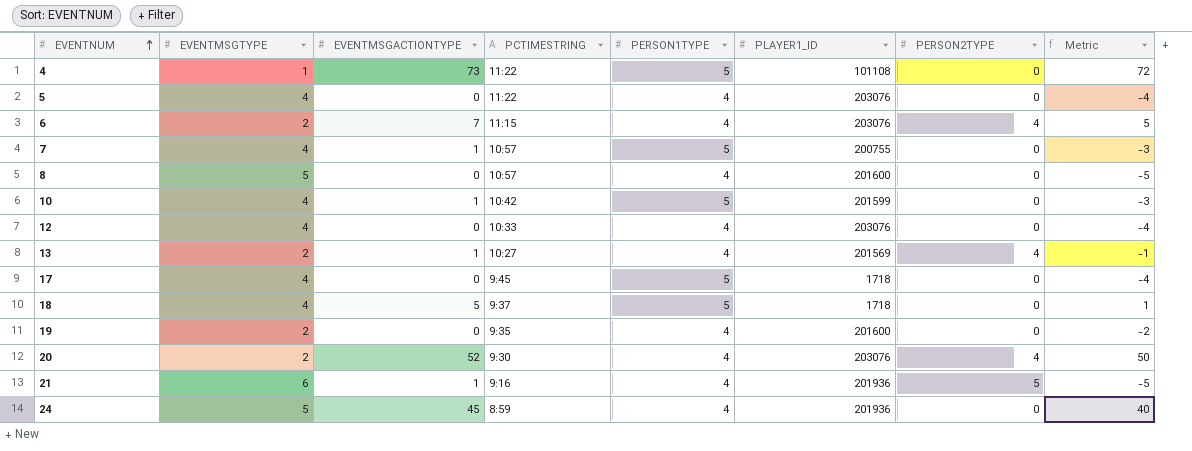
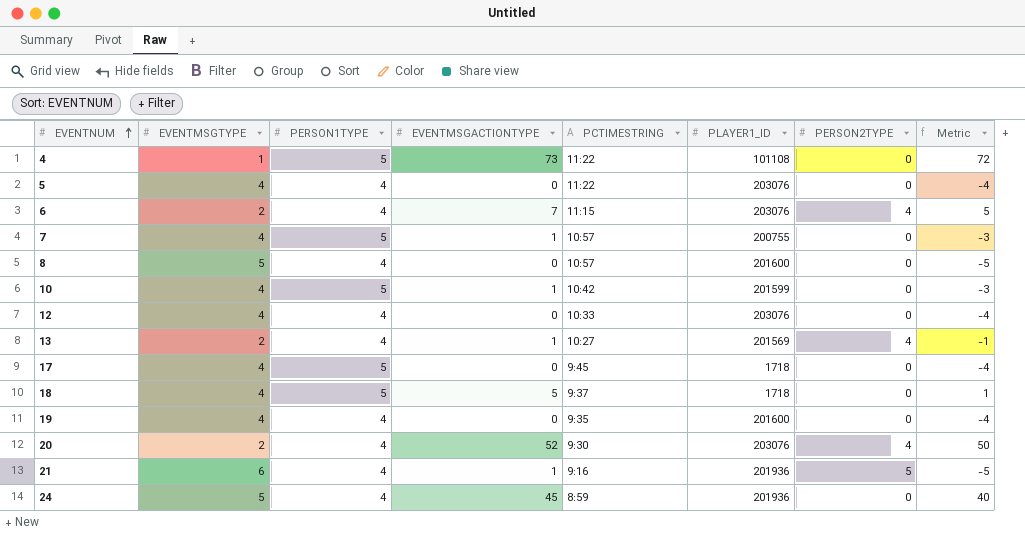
column PERSON1TYPE | position: 5 -> 3
19 | EVENTMSGTYPE: 2 -> 4
19 | Metric: -2 -> -4

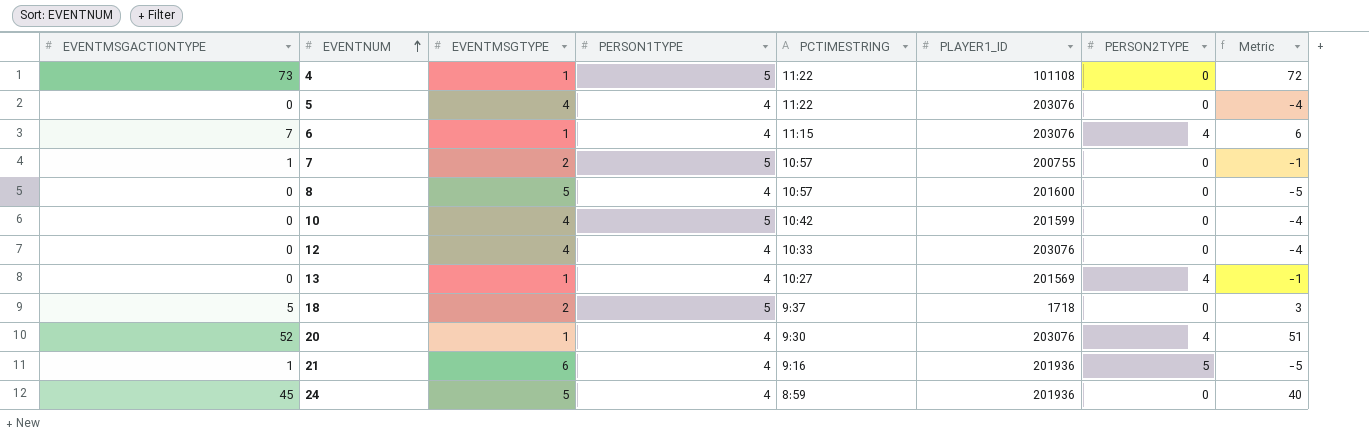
column EVENTMSGACTIONTYPE | position: 4 -> 1
row 17: 4 | 5 | 0 | 9:45 | 1718 | 0 | -4 -> none
row 19: 4 | 4 | 0 | 9:35 | 201600 | 0 | -4 -> none
6 | EVENTMSGTYPE: 2 -> 1
6 | Metric: 5 -> 6
7 | EVENTMSGTYPE: 4 -> 2
7 | Metric: -3 -> -1
10 | EVENTMSGACTIONTYPE: 1 -> 0
10 | Metric: -3 -> -4
13 | EVENTMSGACTIONTYPE: 1 -> 0
13 | EVENTMSGTYPE: 2 -> 1
18 | EVENTMSGTYPE: 4 -> 2
18 | Metric: 1 -> 3
20 | EVENTMSGTYPE: 2 -> 1
20 | Metric: 50 -> 51

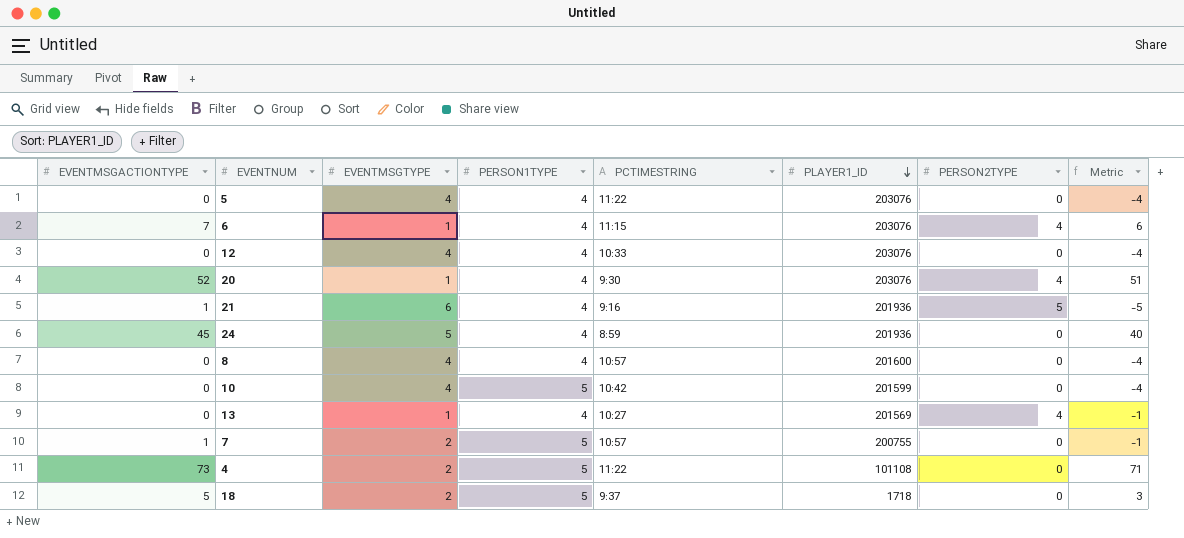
row order: EVENTNUM ascending -> PLAYER1_ID descending
8 | EVENTMSGTYPE: 5 -> 4
8 | Metric: -5 -> -4
4 | EVENTMSGTYPE: 1 -> 2
4 | Metric: 72 -> 71

